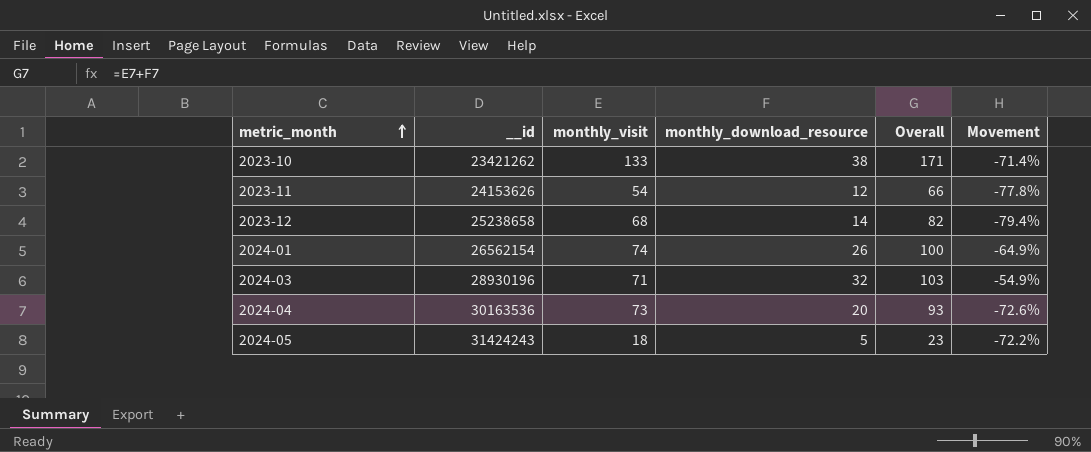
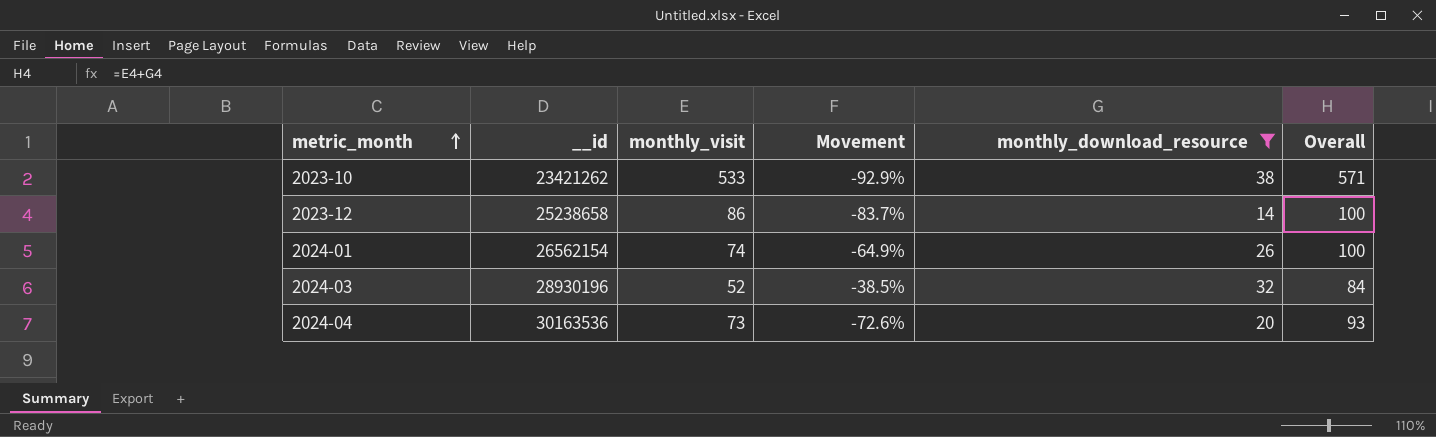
filter: none -> monthly_download_resource >= 14
column Movement | position: 6 -> 4
2023-10 | monthly_visit: 133 -> 533
2023-10 | Movement: -71.4% -> -92.9%
2023-10 | Overall: 171 -> 571
2023-12 | monthly_visit: 68 -> 86
2023-12 | Movement: -79.4% -> -83.7%
2023-12 | Overall: 82 -> 100
2024-03 | monthly_visit: 71 -> 52
2024-03 | Movement: -54.9% -> -38.5%
2024-03 | Overall: 103 -> 84

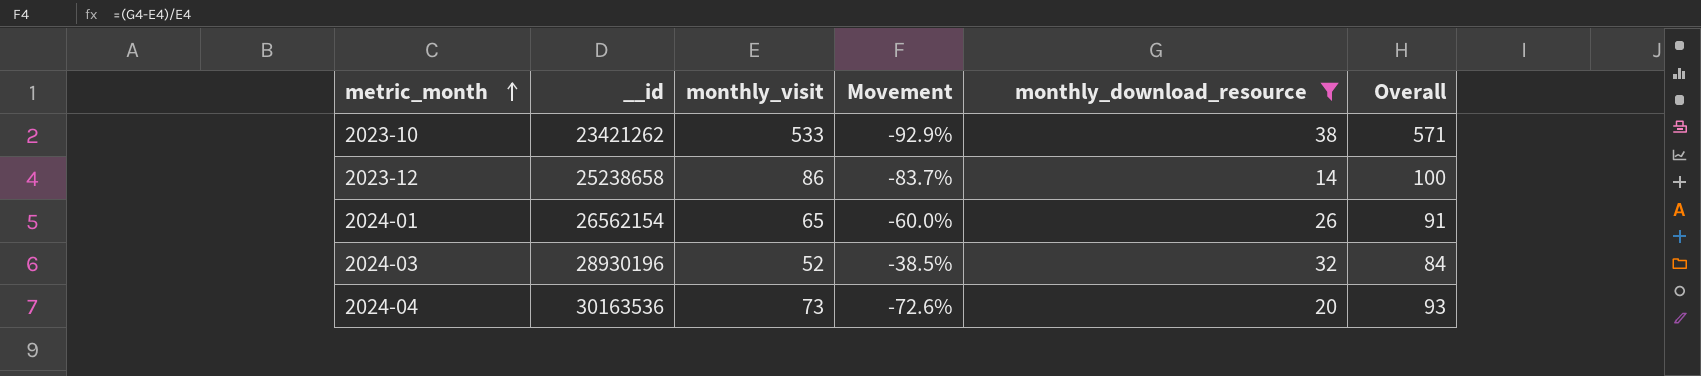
2024-01 | monthly_visit: 74 -> 65
2024-01 | Movement: -64.9% -> -60.0%
2024-01 | Overall: 100 -> 91

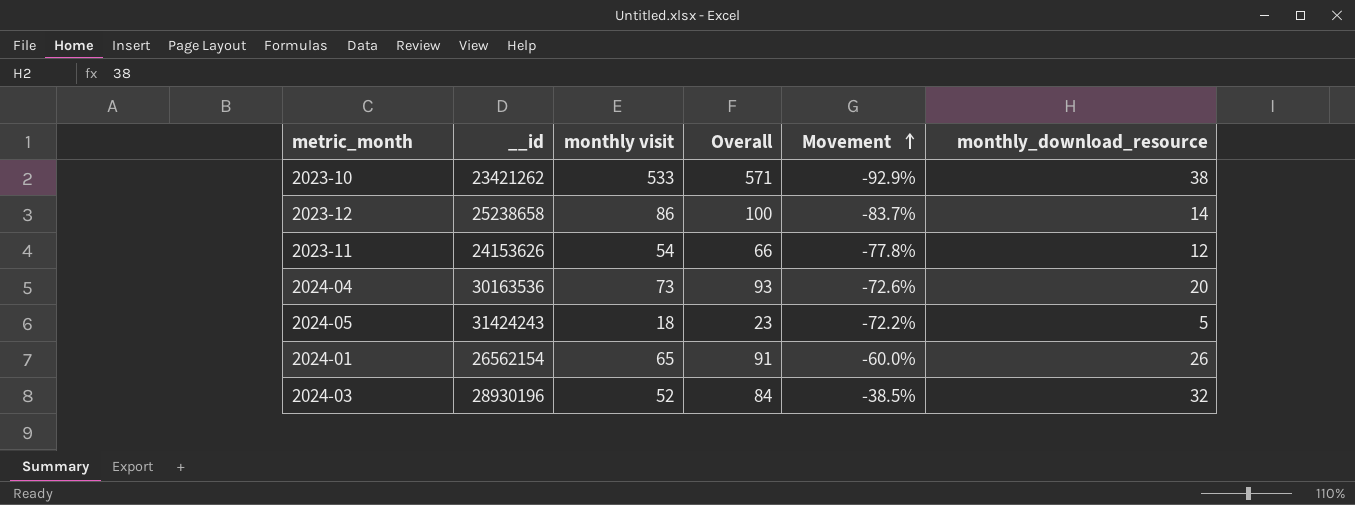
filter: monthly_download_resource >= 14 -> none
row order: metric_month ascending -> Movement ascending
column name: monthly_visit -> monthly visit
column Overall | position: 6 -> 4

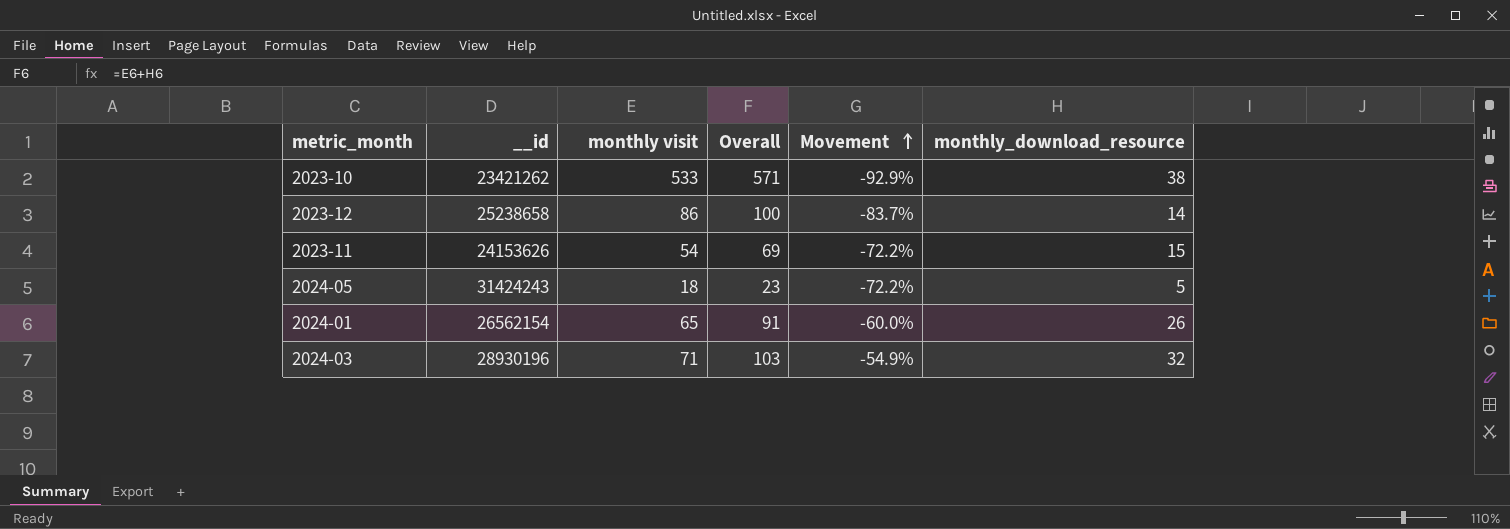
row 2024-04: 30163536 | 73 | 93 | -72.6% | 20 -> none
2023-11 | Overall: 66 -> 69
2023-11 | Movement: -77.8% -> -72.2%
2023-11 | monthly_download_resource: 12 -> 15
2024-03 | monthly visit: 52 -> 71
2024-03 | Overall: 84 -> 103
2024-03 | Movement: -38.5% -> -54.9%

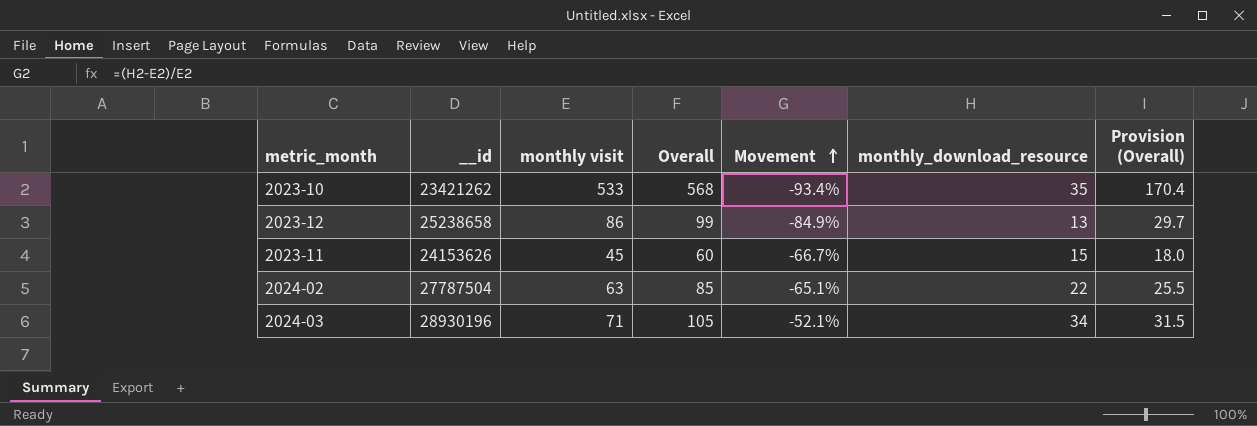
column Provision (Overall) | formula: none -> [Overall] * 0.3
row 2024-05: 31424243 | 18 | 23 | -72.2% | 5 -> none
row 2024-01: 26562154 | 65 | 91 | -60.0% | 26 -> none
2023-10 | Overall: 571 -> 568
2023-10 | Movement: -92.9% -> -93.4%
2023-10 | monthly_download_resource: 38 -> 35
2023-12 | Overall: 100 -> 99
2023-12 | Movement: -83.7% -> -84.9%
2023-12 | monthly_download_resource: 14 -> 13
2023-11 | monthly visit: 54 -> 45
2023-11 | Overall: 69 -> 60
2023-11 | Movement: -72.2% -> -66.7%
row 2024-02: none -> 27787504 | 63 | 85 | -65.1% | 22 | 25.5
2024-03 | Overall: 103 -> 105
2024-03 | Movement: -54.9% -> -52.1%
2024-03 | monthly_download_resource: 32 -> 34

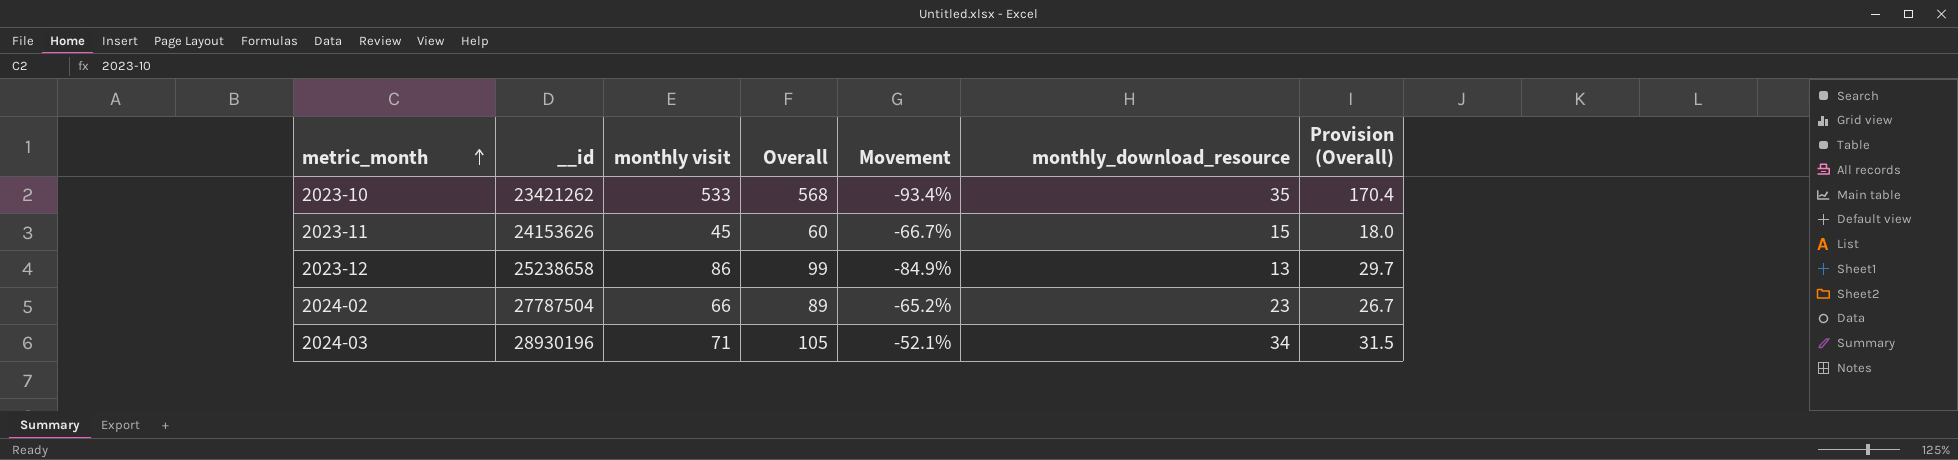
row order: Movement ascending -> metric_month ascending
2024-02 | monthly visit: 63 -> 66
2024-02 | Overall: 85 -> 89
2024-02 | Movement: -65.1% -> -65.2%
2024-02 | monthly_download_resource: 22 -> 23
2024-02 | Provision (Overall): 25.5 -> 26.7

